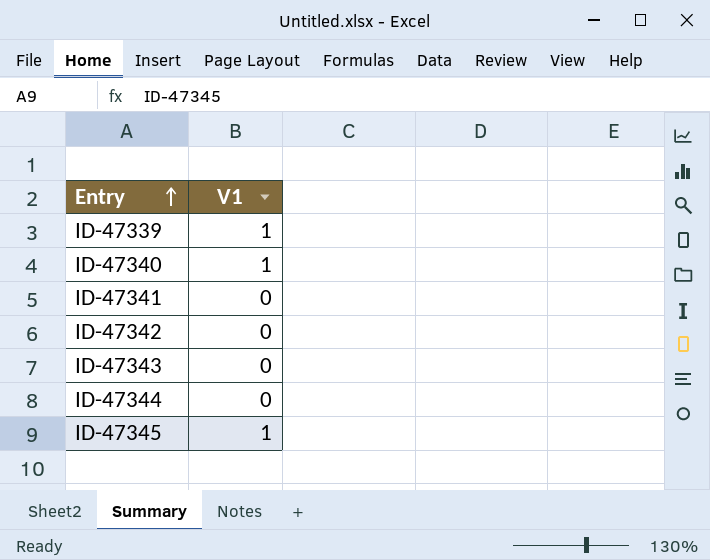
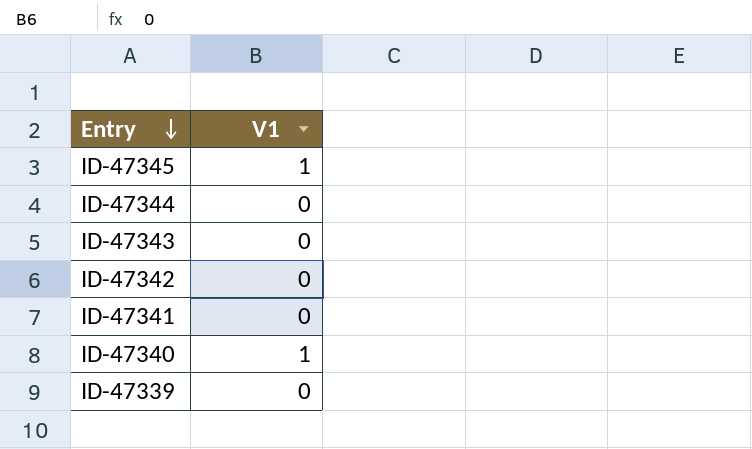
row order: Entry ascending -> Entry descending
ID-47339 | V1: 1 -> 0

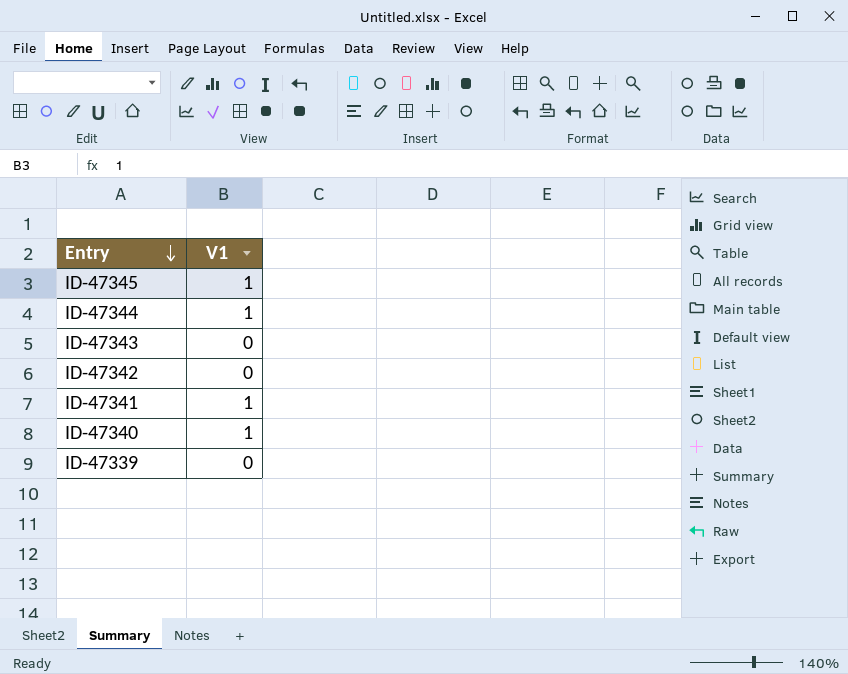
ID-47344 | V1: 0 -> 1
ID-47341 | V1: 0 -> 1

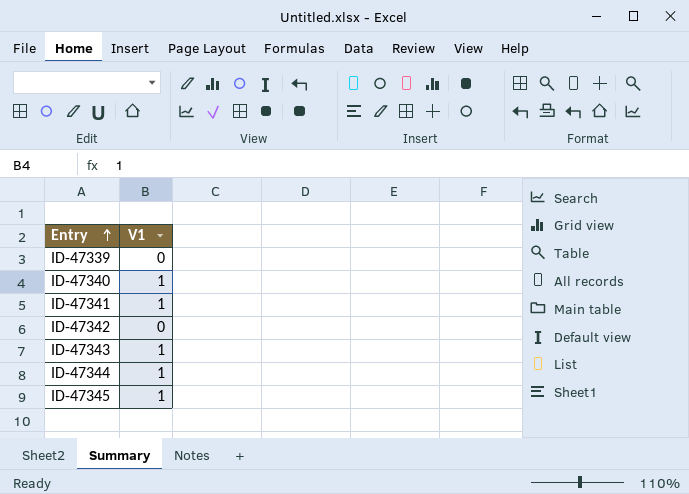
row order: Entry descending -> Entry ascending
ID-47343 | V1: 0 -> 1

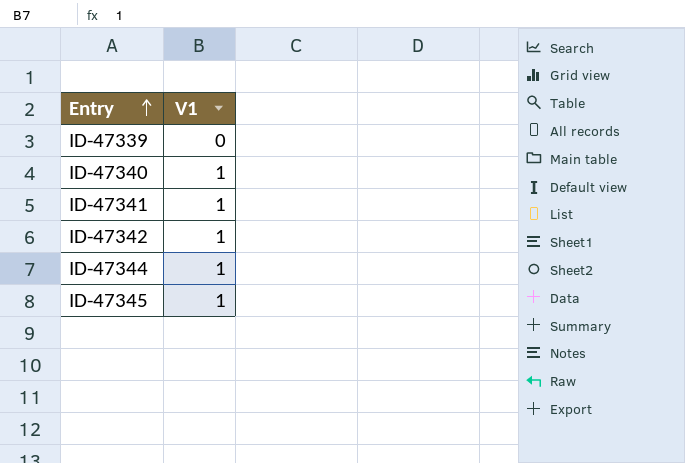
row ID-47343: 1 -> none
ID-47342 | V1: 0 -> 1

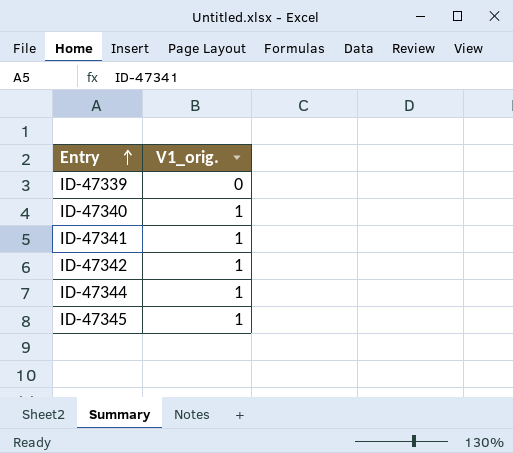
column name: V1 -> V1_orig.

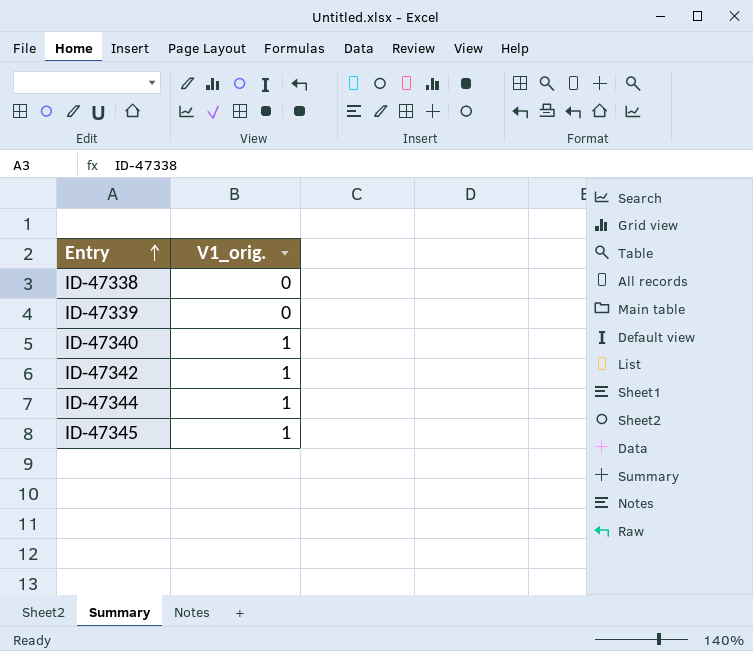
row ID-47341: 1 -> none
row ID-47338: none -> 0

